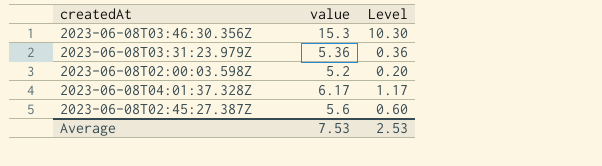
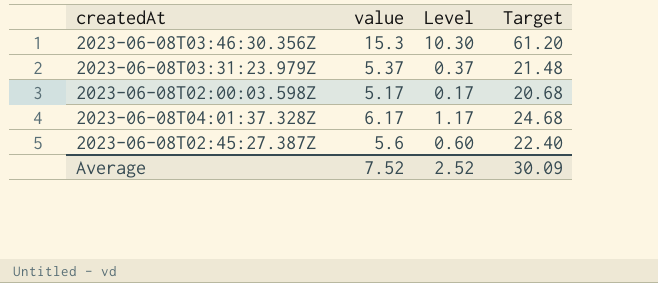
column Target | formula: none -> [value] * 4
2023-06-08T03:31:23.979Z | value: 5.36 -> 5.37
2023-06-08T03:31:23.979Z | Level: 0.36 -> 0.37
2023-06-08T02:00:03.598Z | value: 5.2 -> 5.17
2023-06-08T02:00:03.598Z | Level: 0.20 -> 0.17
Average | value: 7.53 -> 7.52
Average | Level: 2.53 -> 2.52

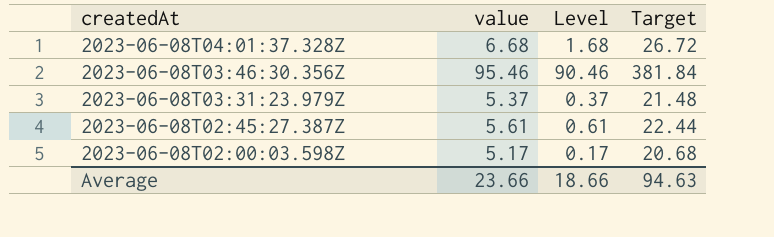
row order: none -> createdAt descending
2023-06-08T04:01:37.328Z | value: 6.17 -> 6.68
2023-06-08T04:01:37.328Z | Level: 1.17 -> 1.68
2023-06-08T04:01:37.328Z | Target: 24.68 -> 26.72
2023-06-08T03:46:30.356Z | value: 15.3 -> 95.46
2023-06-08T03:46:30.356Z | Level: 10.30 -> 90.46
2023-06-08T03:46:30.356Z | Target: 61.20 -> 381.84
2023-06-08T02:45:27.387Z | value: 5.6 -> 5.61
2023-06-08T02:45:27.387Z | Level: 0.60 -> 0.61
2023-06-08T02:45:27.387Z | Target: 22.40 -> 22.44
Average | value: 7.52 -> 23.66
Average | Level: 2.52 -> 18.66
Average | Target: 30.09 -> 94.63

